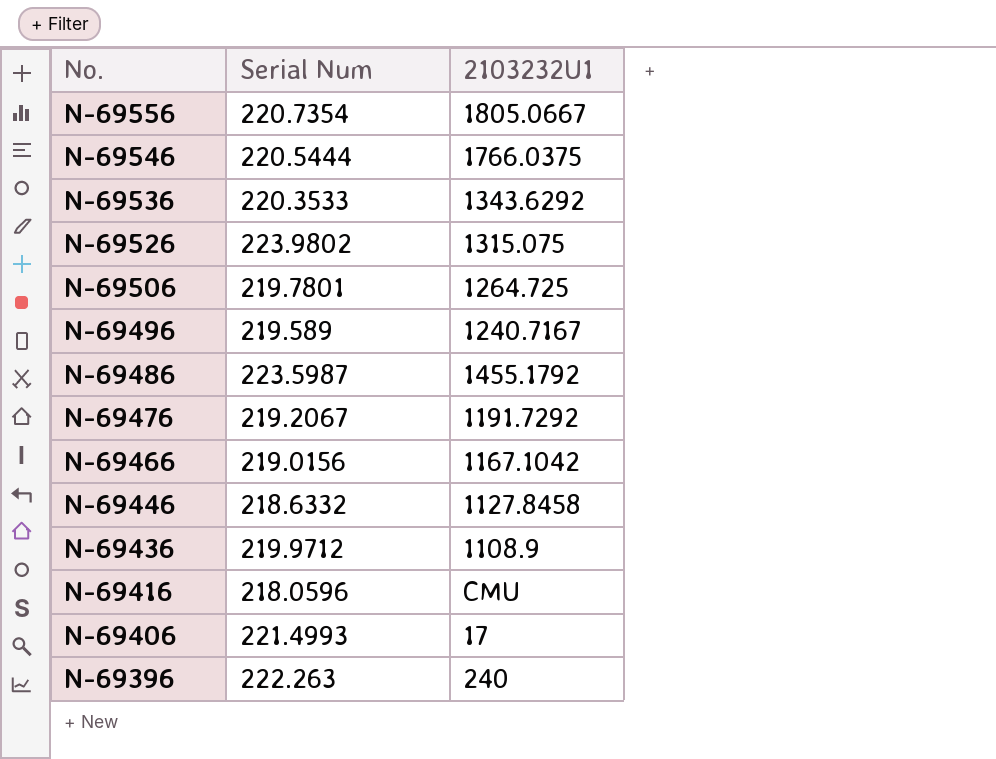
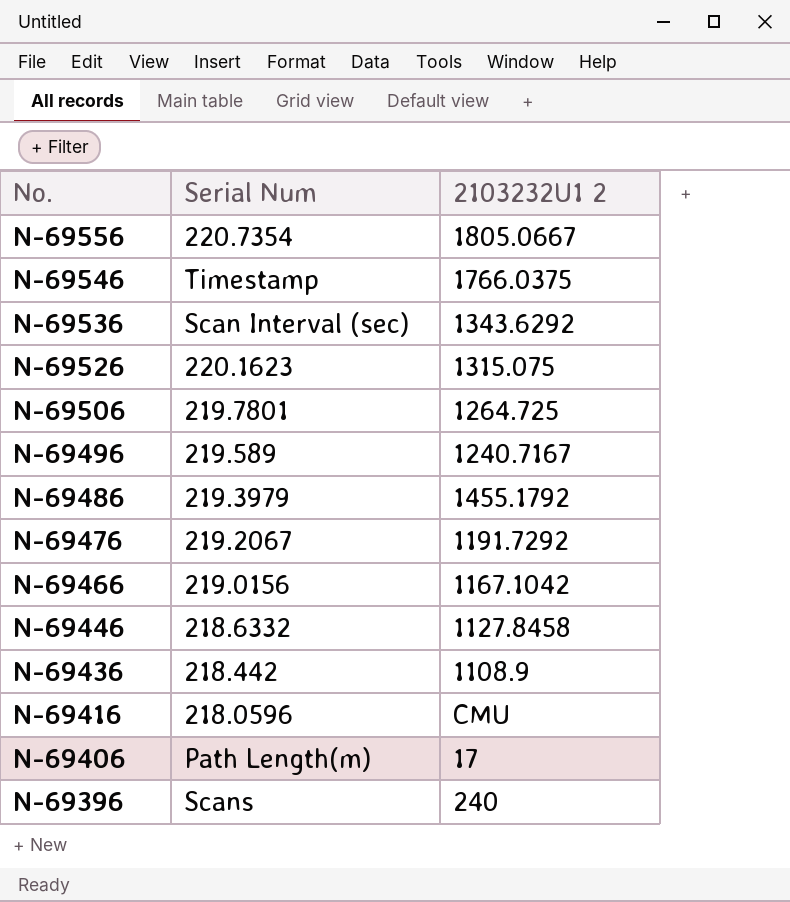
column name: 2103232U1 -> 2103232U1 2
N-69546 | Serial Num: 220.5444 -> Timestamp
N-69536 | Serial Num: 220.3533 -> Scan Interval (sec)
N-69526 | Serial Num: 223.9802 -> 220.1623
N-69486 | Serial Num: 223.5987 -> 219.3979
N-69436 | Serial Num: 219.9712 -> 218.442
N-69406 | Serial Num: 221.4993 -> Path Length(m)
N-69396 | Serial Num: 222.263 -> Scans

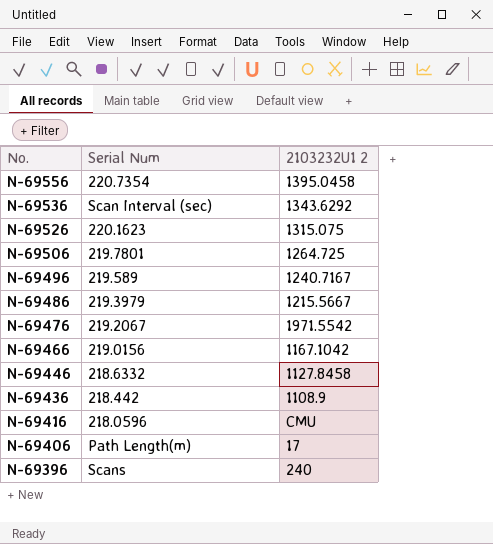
row N-69546: Timestamp | 1766.0375 -> none
N-69556 | 2103232U1 2: 1805.0667 -> 1395.0458
N-69486 | 2103232U1 2: 1455.1792 -> 1215.5667
N-69476 | 2103232U1 2: 1191.7292 -> 1971.5542

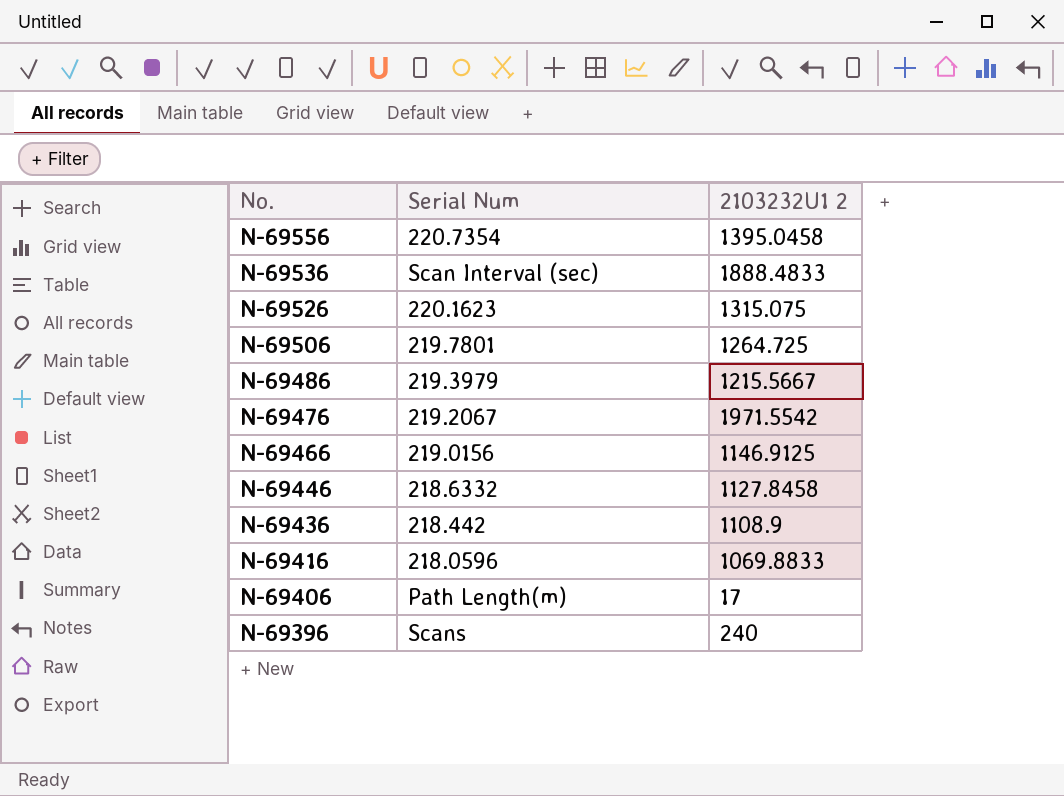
row N-69496: 219.589 | 1240.7167 -> none
N-69536 | 2103232U1 2: 1343.6292 -> 1888.4833
N-69466 | 2103232U1 2: 1167.1042 -> 1146.9125
N-69416 | 2103232U1 2: CMU -> 1069.8833

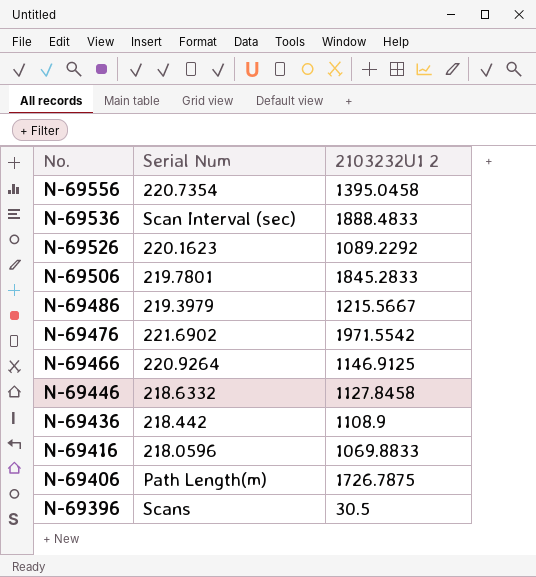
N-69526 | 2103232U1 2: 1315.075 -> 1089.2292
N-69506 | 2103232U1 2: 1264.725 -> 1845.2833
N-69476 | Serial Num: 219.2067 -> 221.6902
N-69466 | Serial Num: 219.0156 -> 220.9264
N-69406 | 2103232U1 2: 17 -> 1726.7875
N-69396 | 2103232U1 2: 240 -> 30.5

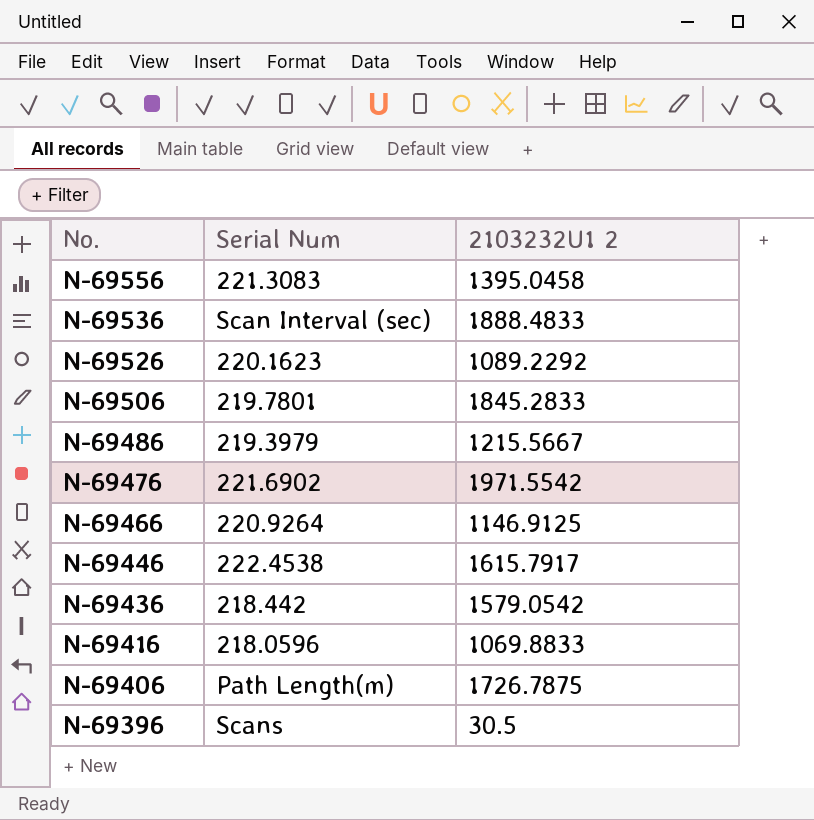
N-69556 | Serial Num: 220.7354 -> 221.3083
N-69446 | Serial Num: 218.6332 -> 222.4538
N-69446 | 2103232U1 2: 1127.8458 -> 1615.7917
N-69436 | 2103232U1 2: 1108.9 -> 1579.0542

